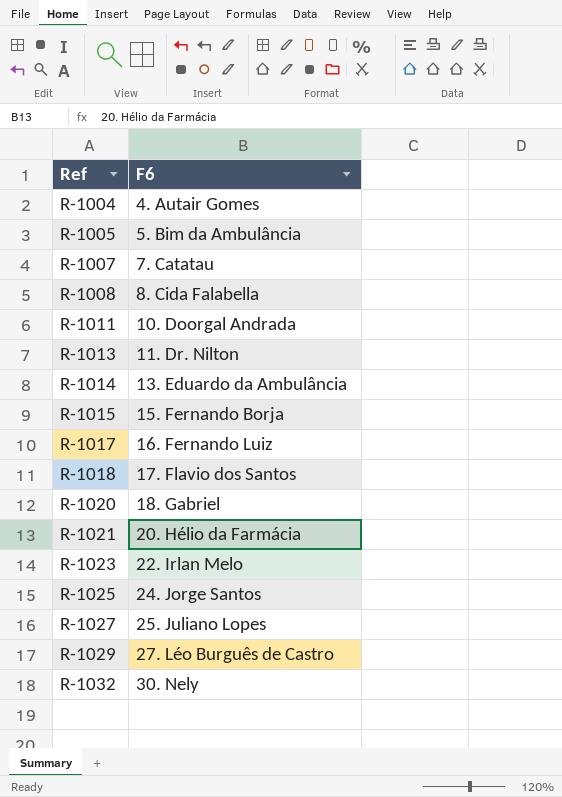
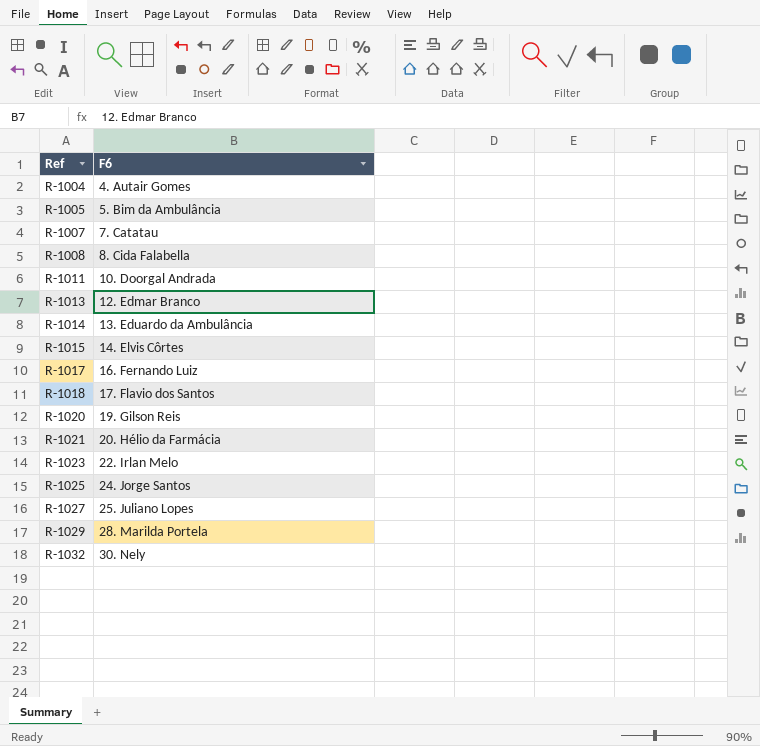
R-1013 | F6: 11. Dr. Nilton -> 12. Edmar Branco
R-1015 | F6: 15. Fernando Borja -> 14. Elvis Côrtes
R-1020 | F6: 18. Gabriel -> 19. Gilson Reis
R-1029 | F6: 27. Léo Burguês de Castro -> 28. Marilda Portela

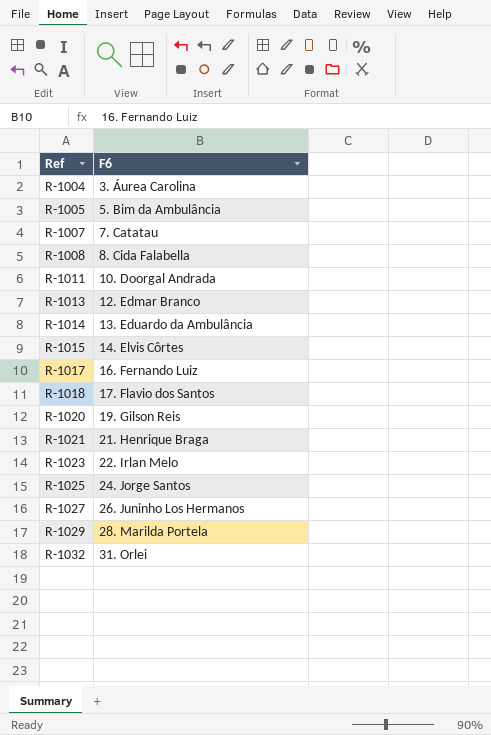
R-1004 | F6: 4. Autair Gomes -> 3. Áurea Carolina
R-1021 | F6: 20. Hélio da Farmácia -> 21. Henrique Braga
R-1027 | F6: 25. Juliano Lopes -> 26. Juninho Los Hermanos
R-1032 | F6: 30. Nely -> 31. Orlei

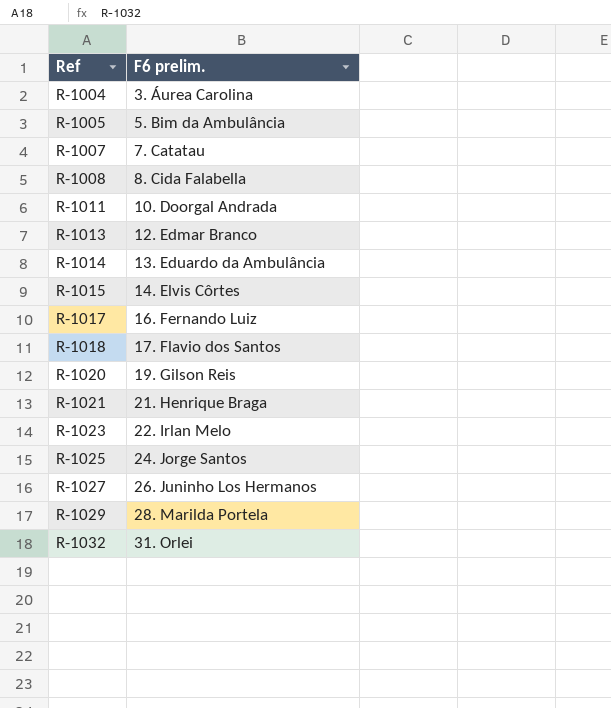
column name: F6 -> F6 prelim.

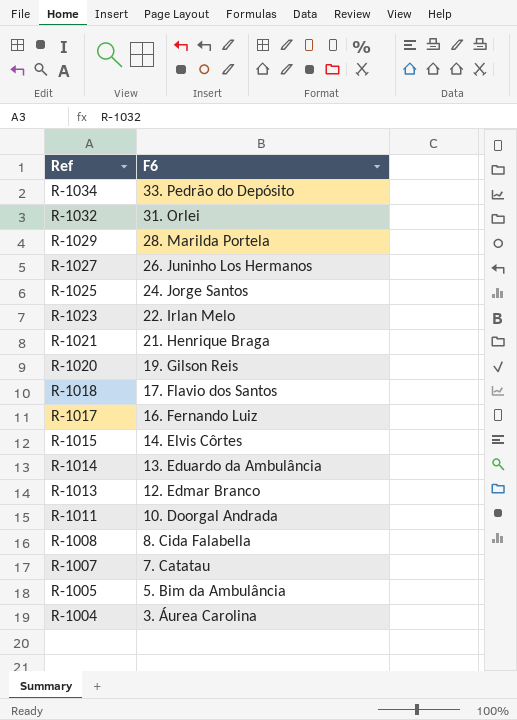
row order: Ref ascending -> Ref descending
column name: F6 prelim. -> F6
row R-1034: none -> 33. Pedrão do Depósito

